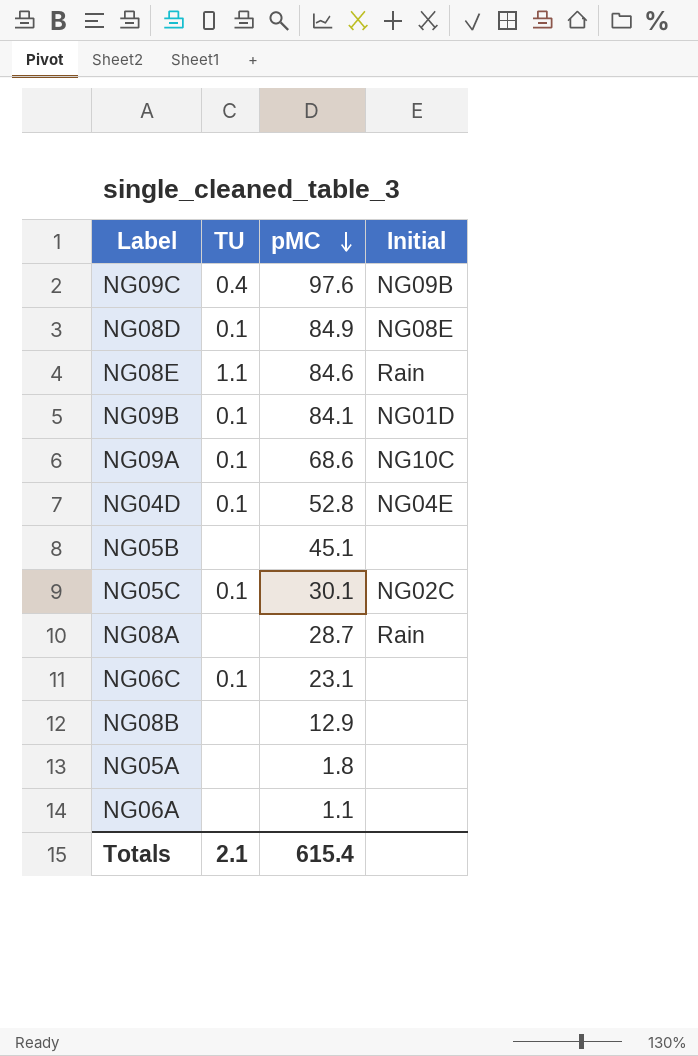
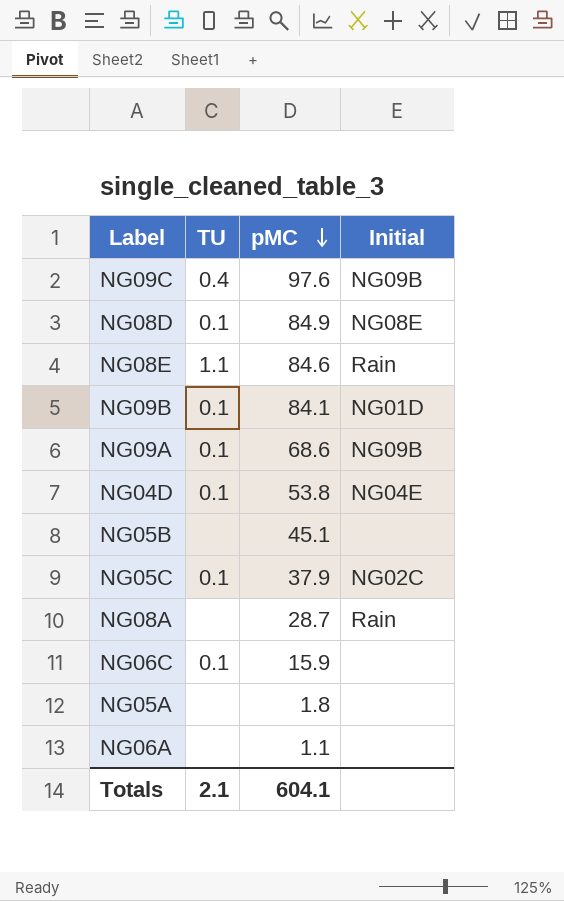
row NG08B: none | 12.9 | none -> none
NG09A | Initial: NG10C -> NG09B
NG04D | pMC: 52.8 -> 53.8
NG05C | pMC: 30.1 -> 37.9
NG06C | pMC: 23.1 -> 15.9
Totals | pMC: 615.4 -> 604.1

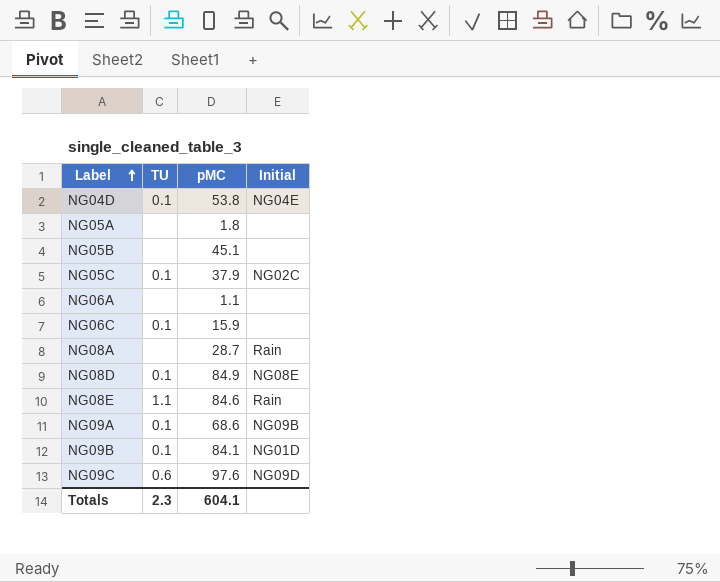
row order: pMC descending -> Label ascending
NG09C | TU: 0.4 -> 0.6
NG09C | Initial: NG09B -> NG09D
Totals | TU: 2.1 -> 2.3

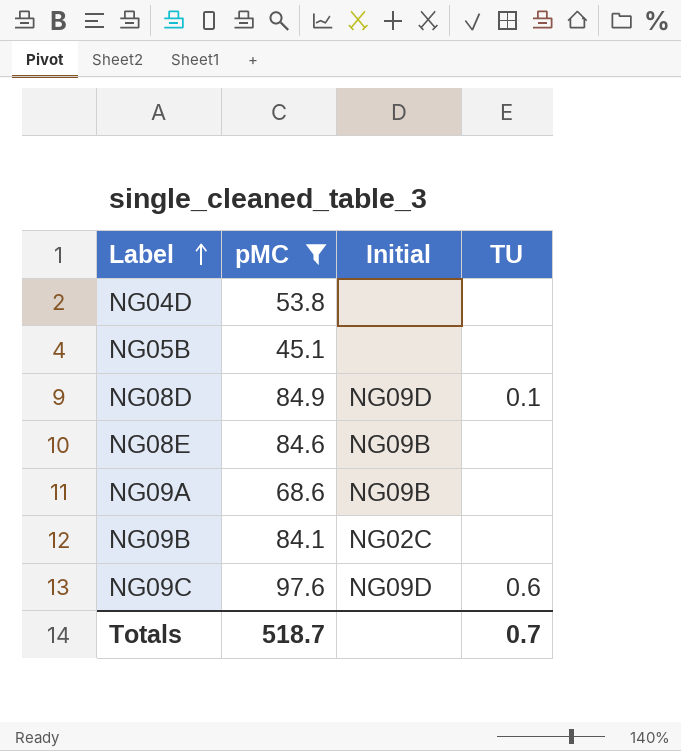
filter: none -> pMC >= 45.1
column TU | position: 2 -> 4
NG04D | Initial: NG04E -> none
NG04D | TU: 0.1 -> none
NG08D | Initial: NG08E -> NG09D
NG08E | Initial: Rain -> NG09B
NG08E | TU: 1.1 -> none
NG09A | TU: 0.1 -> none
NG09B | Initial: NG01D -> NG02C
NG09B | TU: 0.1 -> none
Totals | pMC: 604.1 -> 518.7
Totals | TU: 2.3 -> 0.7

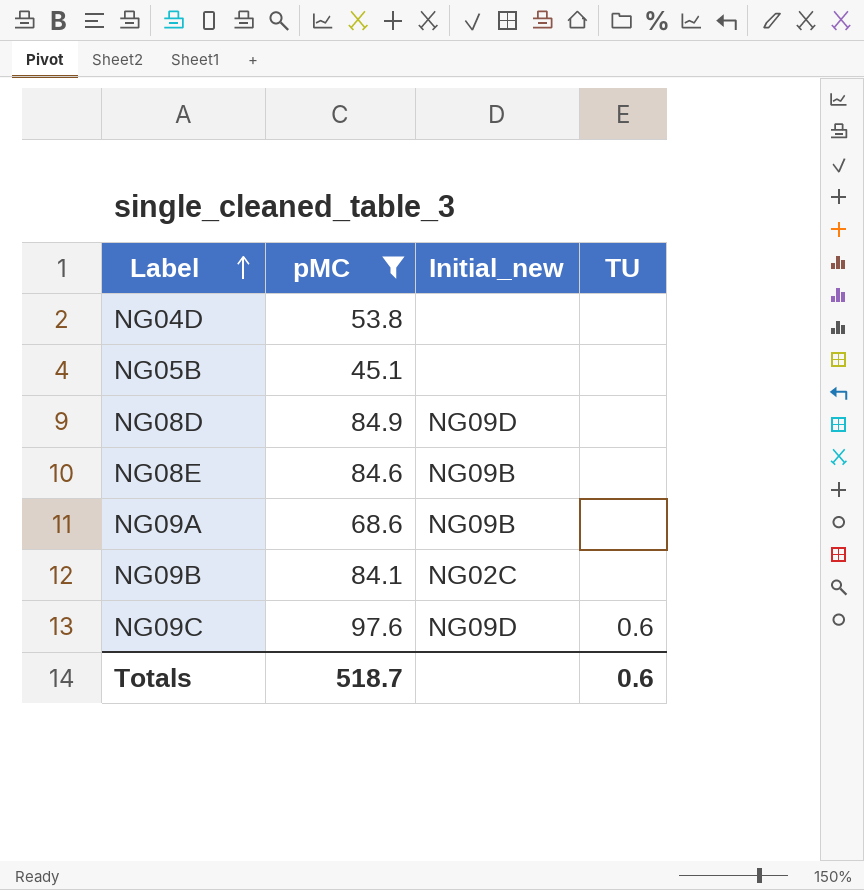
column name: Initial -> Initial_new
NG08D | TU: 0.1 -> none
Totals | TU: 0.7 -> 0.6

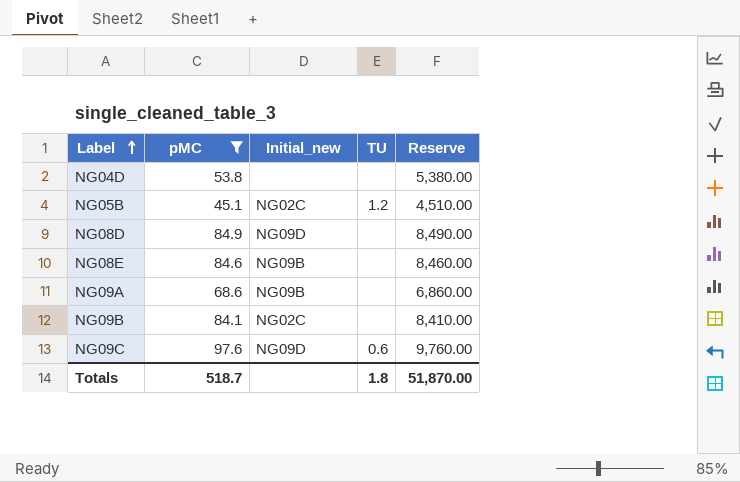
column Reserve | formula: none -> [pMC] * 100
NG05B | Initial_new: none -> NG02C
NG05B | TU: none -> 1.2
Totals | TU: 0.6 -> 1.8

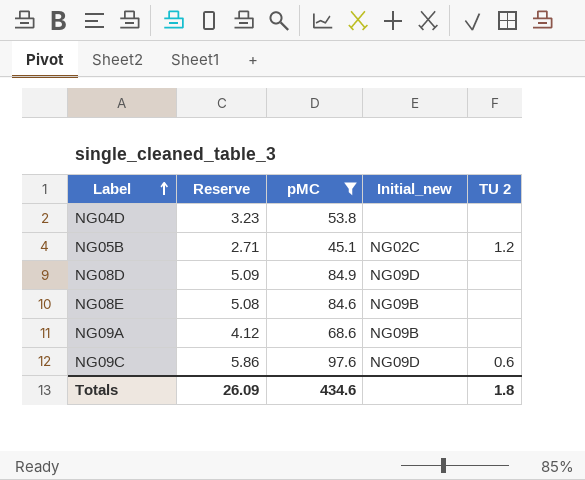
column Reserve | formula: [pMC] * 100 -> [pMC] * 0.06
column Reserve | position: 5 -> 2
column name: TU -> TU 2
row NG09B: 84.1 | NG02C | none | 8,410.00 -> none
Totals | Reserve: 51,870.00 -> 26.09
Totals | pMC: 518.7 -> 434.6

